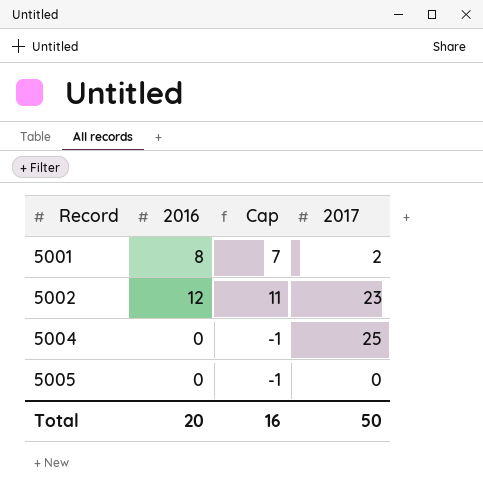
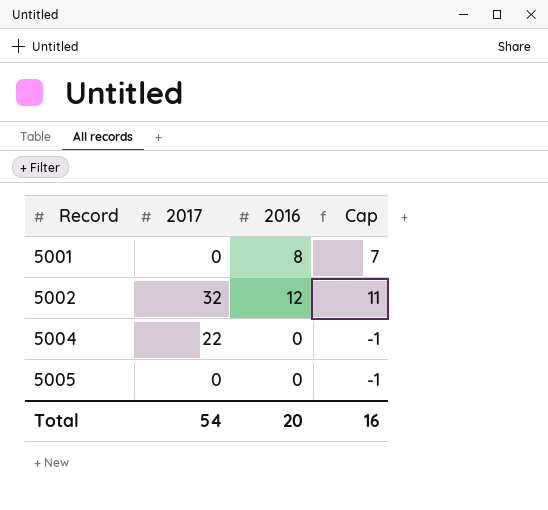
column 2017 | position: 4 -> 2
5001 | 2017: 2 -> 0
5002 | 2017: 23 -> 32
5004 | 2017: 25 -> 22
Total | 2017: 50 -> 54

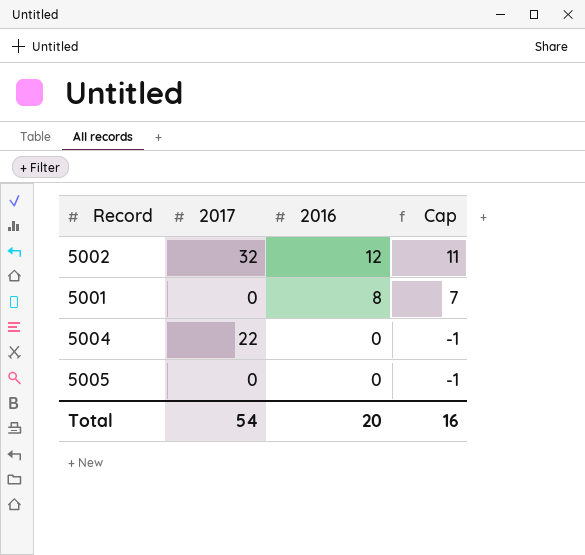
row order: Record ascending -> 2016 descending

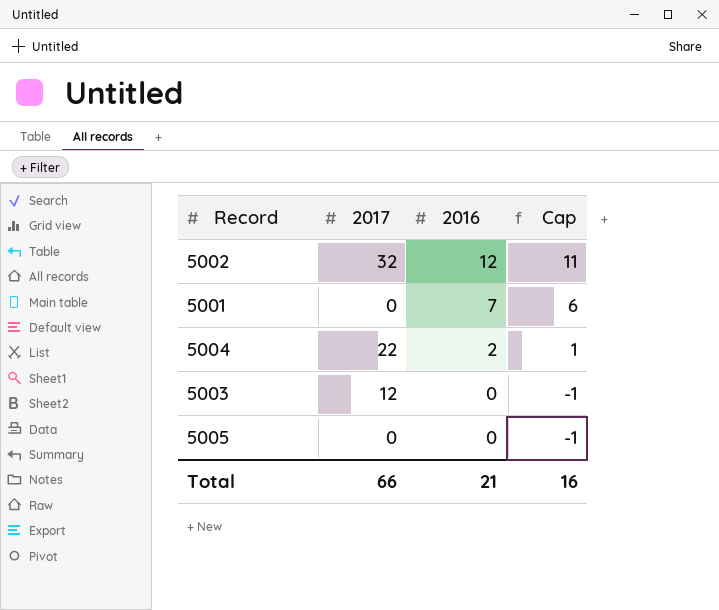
5001 | 2016: 8 -> 7
5001 | Cap: 7 -> 6
5004 | 2016: 0 -> 2
5004 | Cap: -1 -> 1
row 5003: none -> 12 | 0 | -1
Total | 2017: 54 -> 66
Total | 2016: 20 -> 21

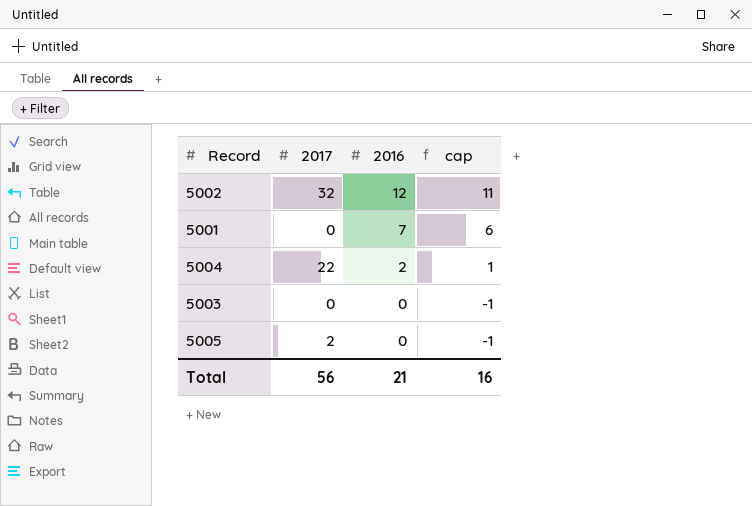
column name: Cap -> cap
5003 | 2017: 12 -> 0
5005 | 2017: 0 -> 2
Total | 2017: 66 -> 56

